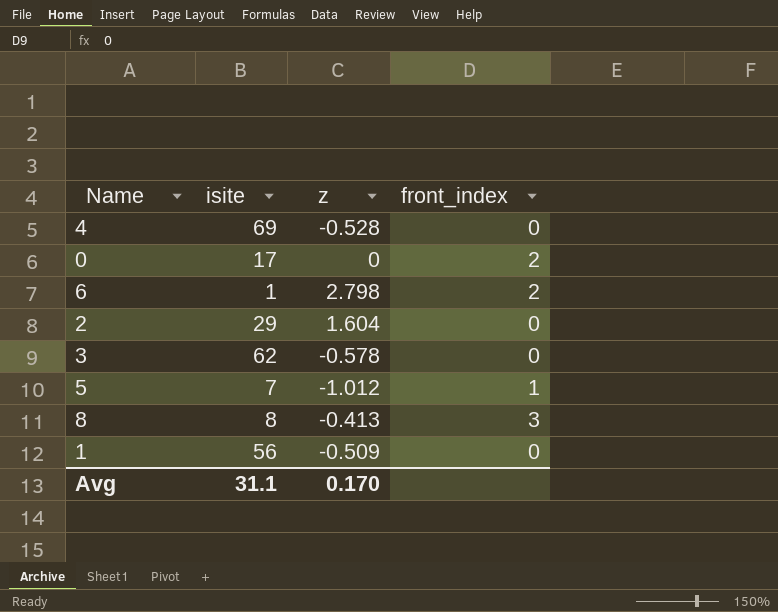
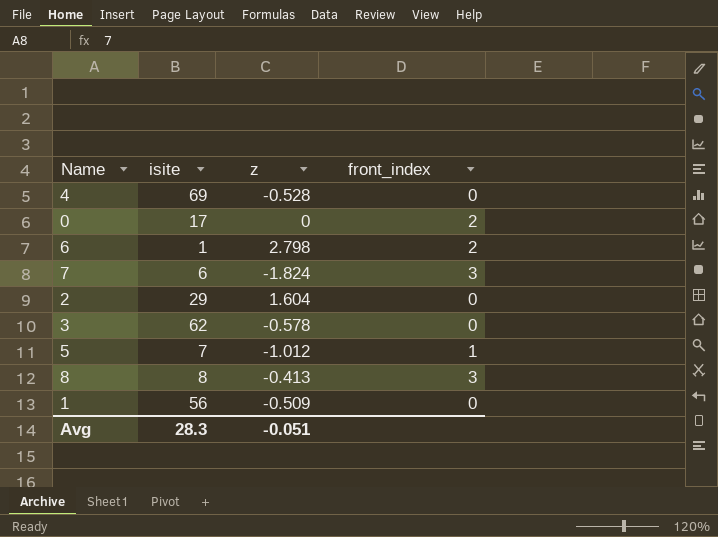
row 7: none -> 6 | -1.824 | 3
Avg | isite: 31.1 -> 28.3
Avg | z: 0.170 -> -0.051

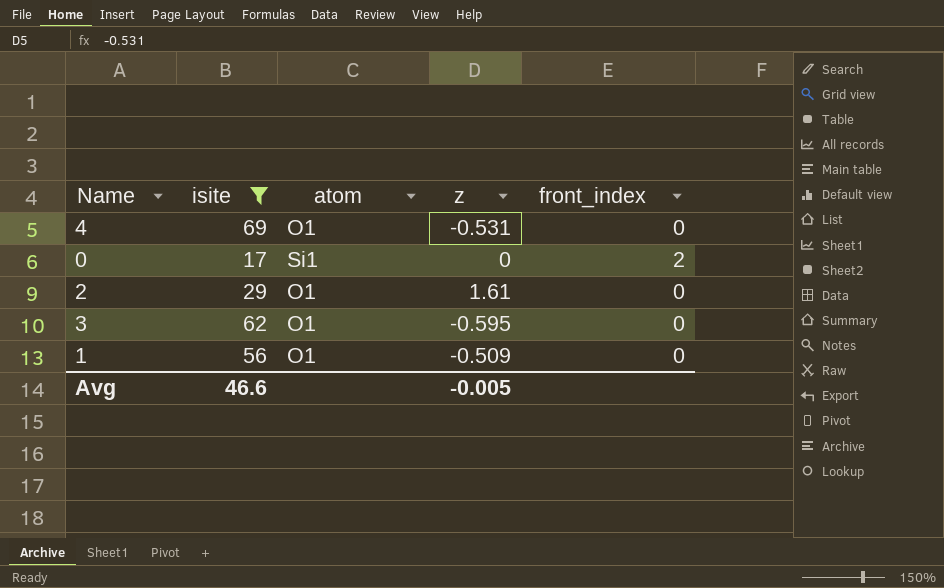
filter: none -> isite >= 17
column atom | position: none -> 3
4 | z: -0.528 -> -0.531
2 | z: 1.604 -> 1.61
3 | z: -0.578 -> -0.595
Avg | isite: 28.3 -> 46.6
Avg | z: -0.051 -> -0.005

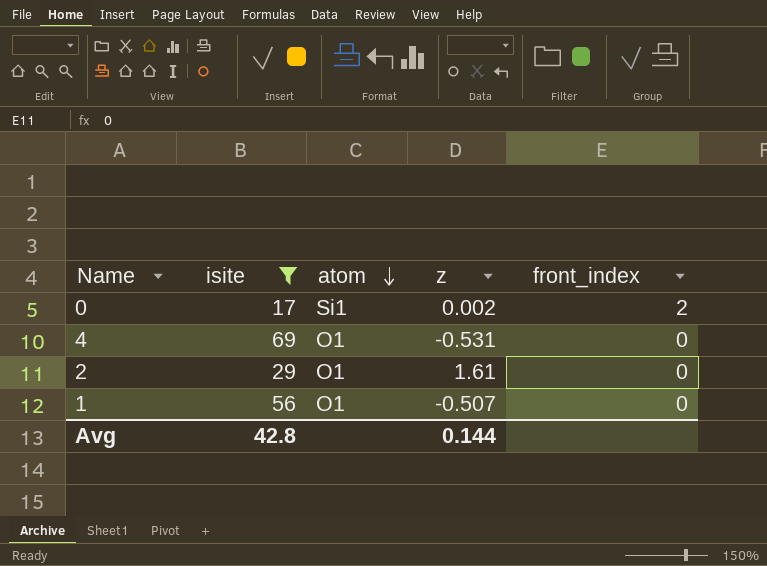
row order: none -> atom descending
row 3: 62 | O1 | -0.595 | 0 -> none
0 | z: 0 -> 0.002
1 | z: -0.509 -> -0.507
Avg | isite: 46.6 -> 42.8
Avg | z: -0.005 -> 0.144

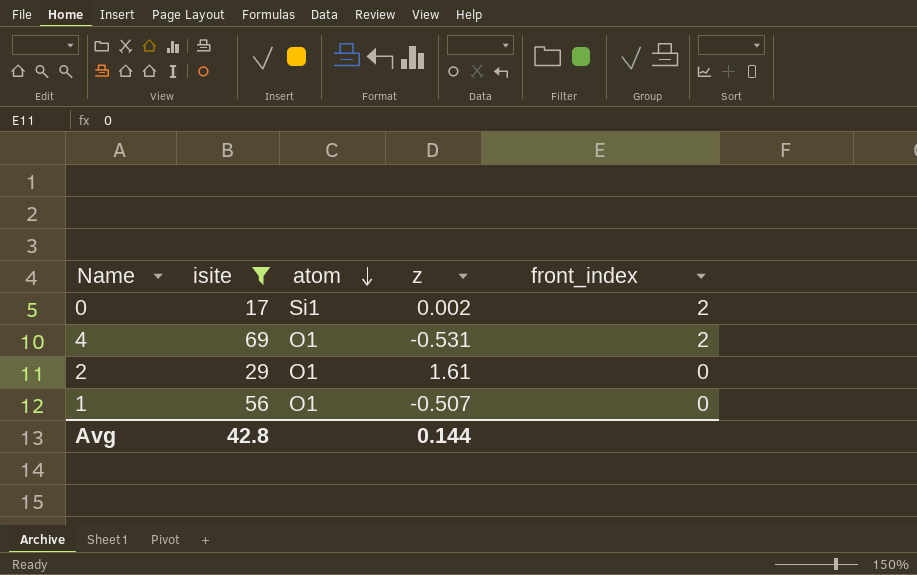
4 | front_index: 0 -> 2

